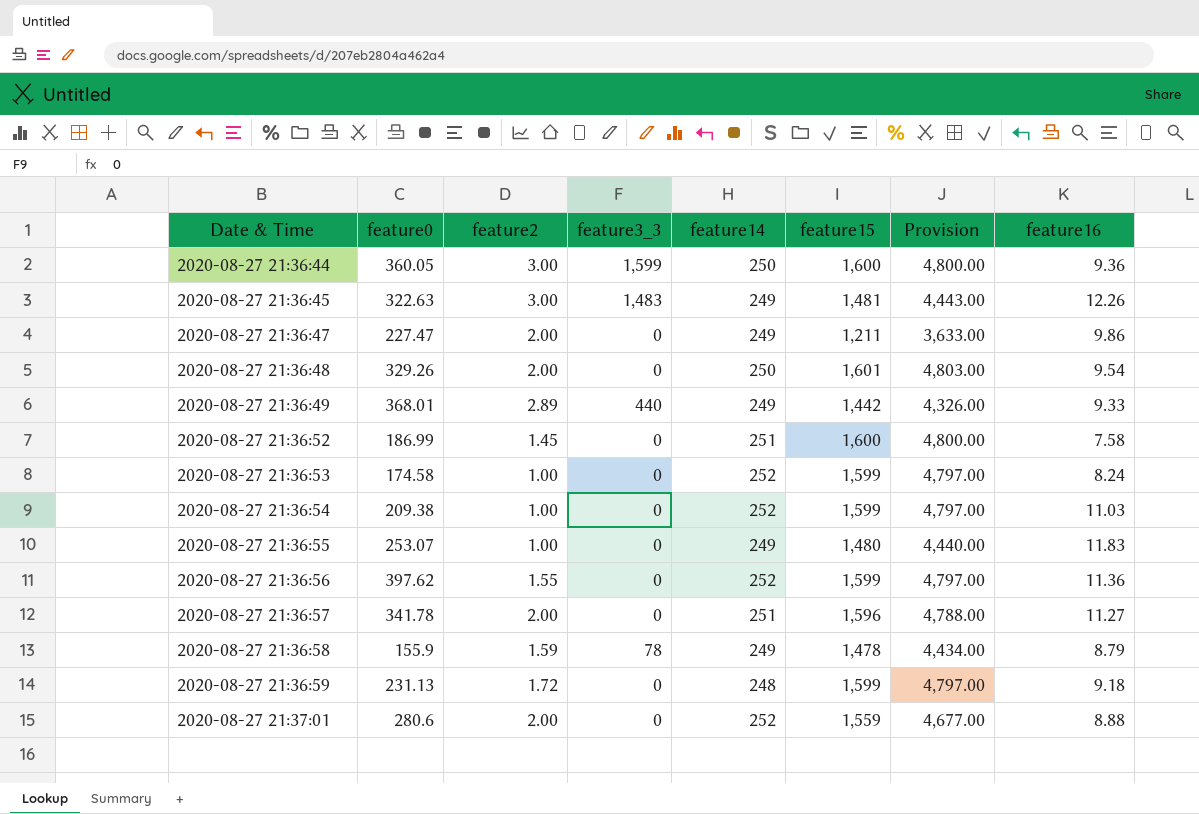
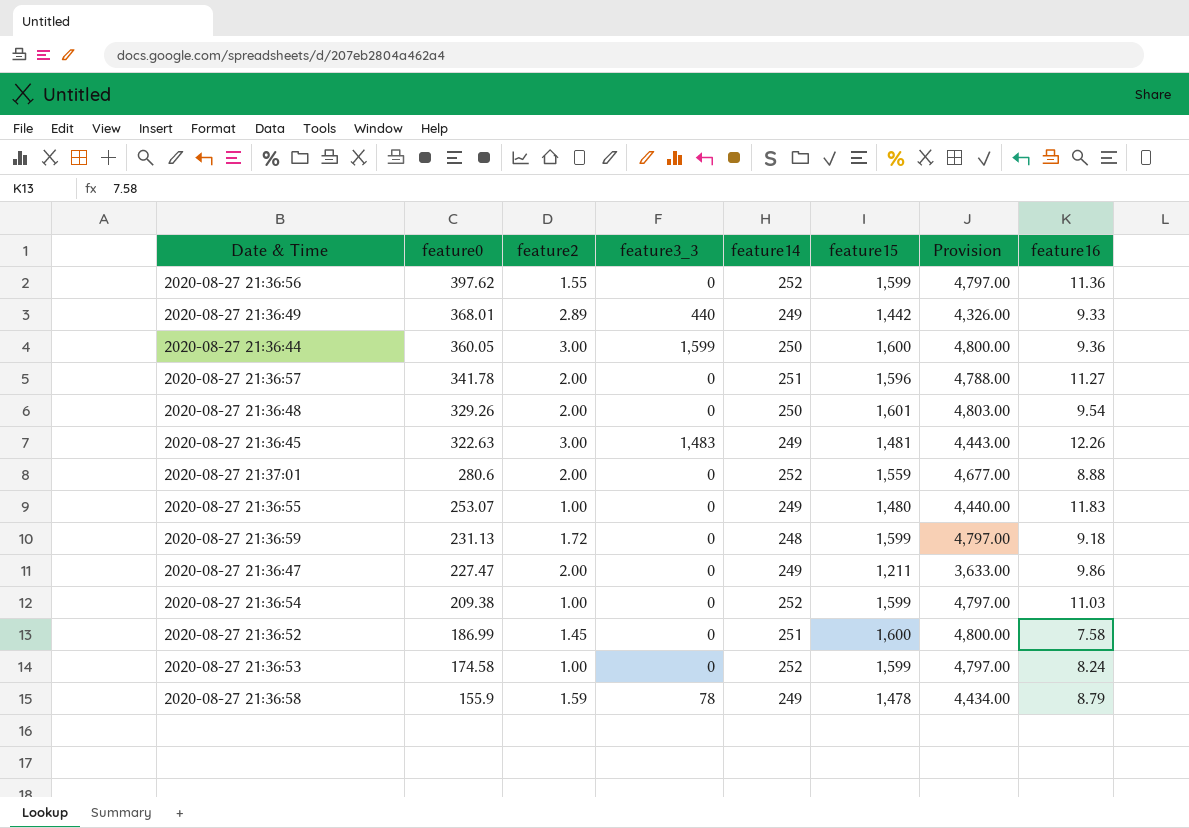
row order: Date & Time ascending -> feature0 descending

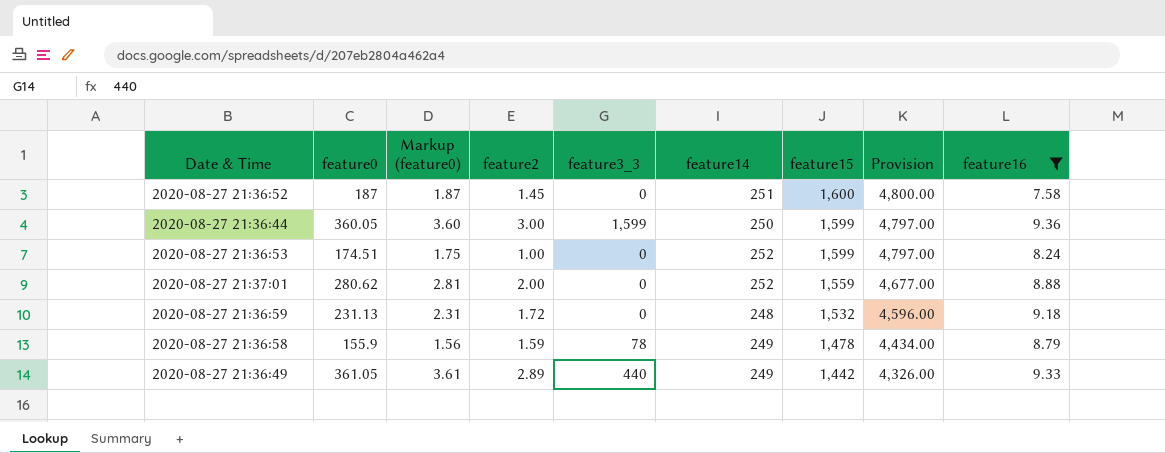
filter: none -> feature16 <= 9.36
row order: feature0 descending -> feature15 descending
column Markup (feature0) | formula: none -> [feature0] * 0.01
2020-08-27 21:36:52 | feature0: 186.99 -> 187
2020-08-27 21:36:44 | feature15: 1,600 -> 1,599
2020-08-27 21:36:44 | Provision: 4,800.00 -> 4,797.00
2020-08-27 21:36:53 | feature0: 174.58 -> 174.51
2020-08-27 21:37:01 | feature0: 280.6 -> 280.62
2020-08-27 21:36:59 | feature15: 1,599 -> 1,532
2020-08-27 21:36:59 | Provision: 4,797.00 -> 4,596.00
2020-08-27 21:36:49 | feature0: 368.01 -> 361.05

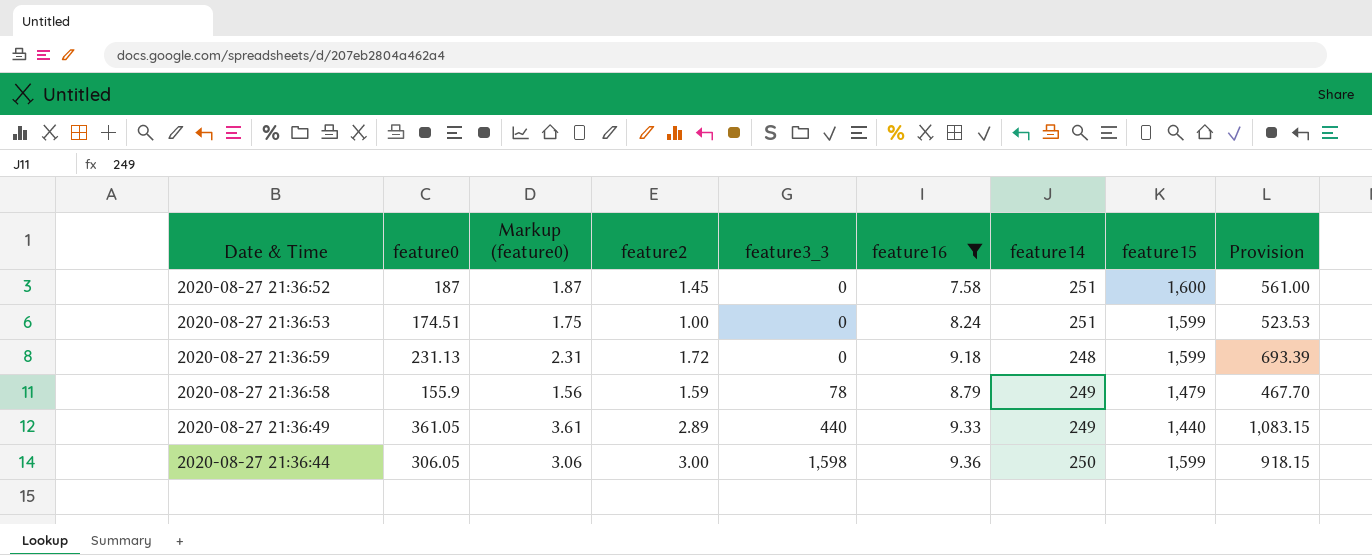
row order: feature15 descending -> feature3_3 ascending
column feature16 | position: 9 -> 6
column Provision | formula: [feature15] * 3 -> [feature0] * 3
row 2020-08-27 21:37:01: 280.62 | 2.81 | 2.00 | 0 | 252 | 1,559 | 4,677.00 | 8.88 -> none
2020-08-27 21:36:53 | feature14: 252 -> 251
2020-08-27 21:36:59 | feature15: 1,532 -> 1,599
2020-08-27 21:36:58 | feature15: 1,478 -> 1,479
2020-08-27 21:36:49 | feature15: 1,442 -> 1,440
2020-08-27 21:36:44 | feature0: 360.05 -> 306.05
2020-08-27 21:36:44 | Markup (feature0): 3.60 -> 3.06
2020-08-27 21:36:44 | feature3_3: 1,599 -> 1,598

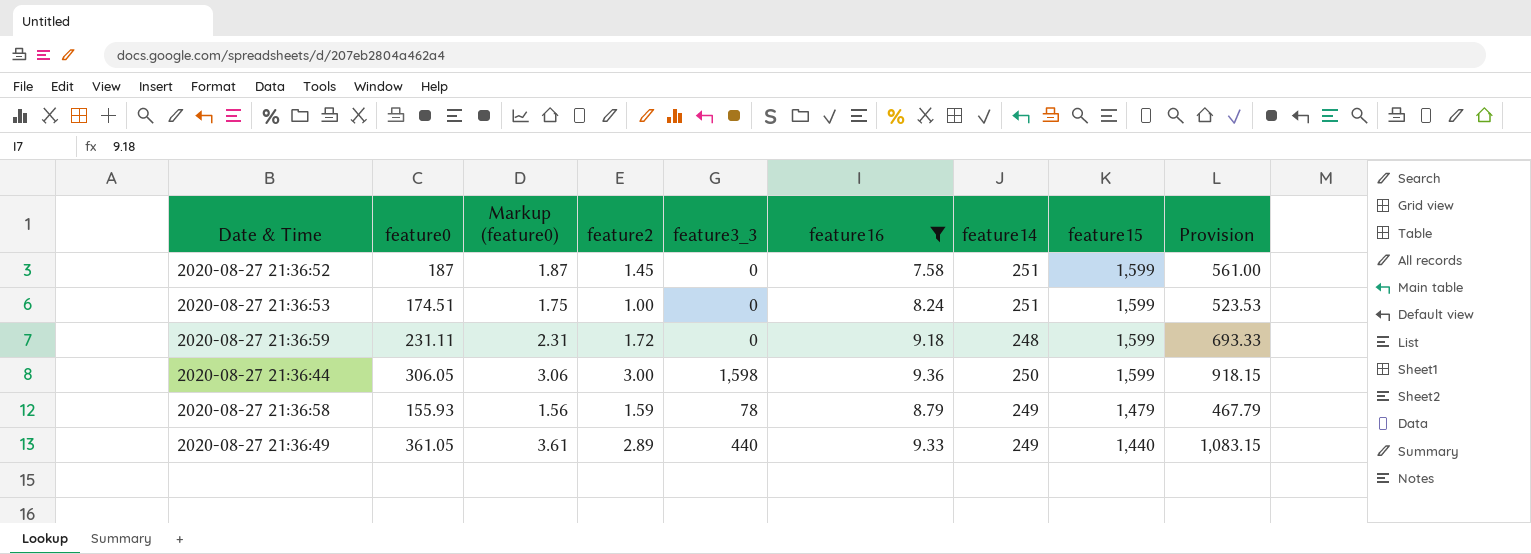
row order: feature3_3 ascending -> feature15 descending
2020-08-27 21:36:52 | feature15: 1,600 -> 1,599
2020-08-27 21:36:59 | feature0: 231.13 -> 231.11
2020-08-27 21:36:59 | Provision: 693.39 -> 693.33
2020-08-27 21:36:58 | feature0: 155.9 -> 155.93
2020-08-27 21:36:58 | Provision: 467.70 -> 467.79

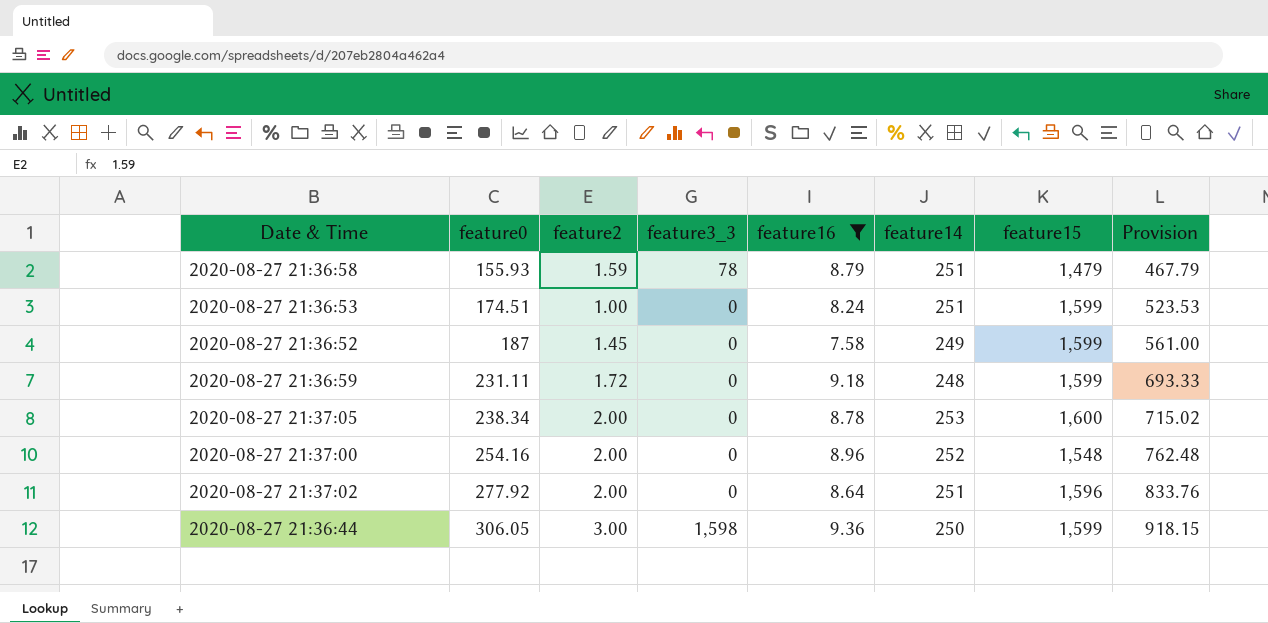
row order: feature15 descending -> feature0 ascending
column Markup (feature0) | formula: [feature0] * 0.01 -> none
row 2020-08-27 21:36:49: 361.05 | 3.61 | 2.89 | 440 | 9.33 | 249 | 1,440 | 1,083.15 -> none
2020-08-27 21:36:58 | feature14: 249 -> 251
2020-08-27 21:36:52 | feature14: 251 -> 249
row 2020-08-27 21:37:05: none -> 238.34 | 2.00 | 0 | 8.78 | 253 | 1,600 | 715.02
row 2020-08-27 21:37:00: none -> 254.16 | 2.00 | 0 | 8.96 | 252 | 1,548 | 762.48
row 2020-08-27 21:37:02: none -> 277.92 | 2.00 | 0 | 8.64 | 251 | 1,596 | 833.76

